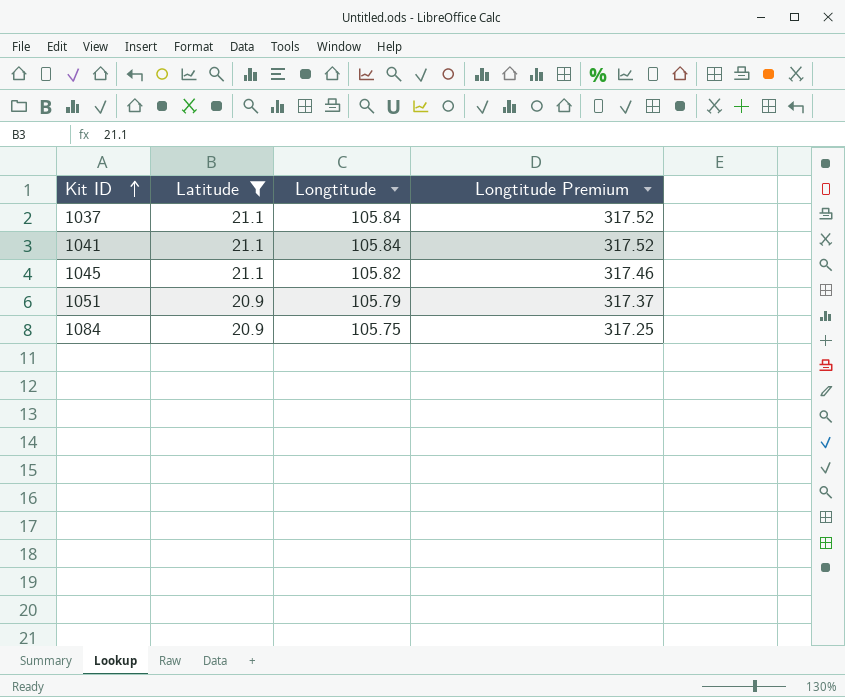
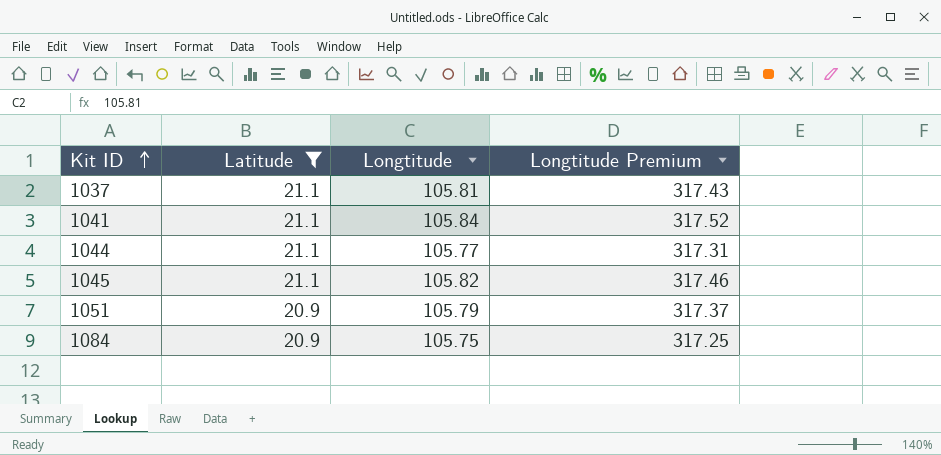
1037 | Longtitude: 105.84 -> 105.81
1037 | Longtitude Premium: 317.52 -> 317.43
row 1044: none -> 21.1 | 105.77 | 317.31

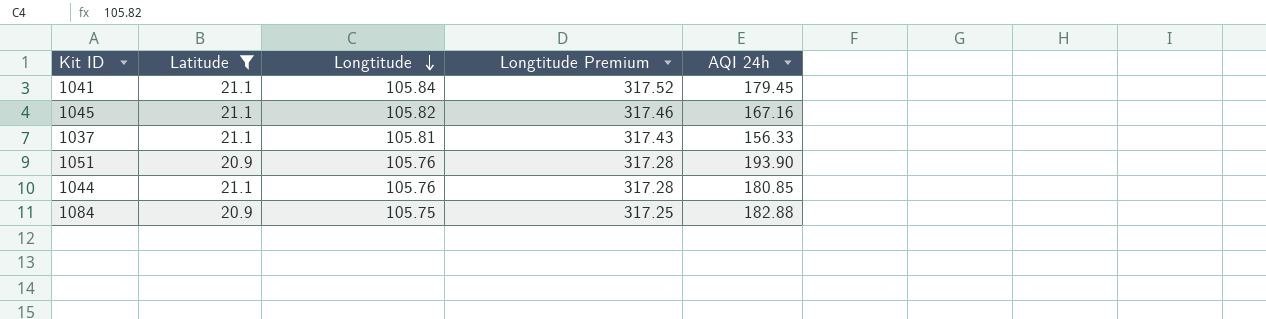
row order: Kit ID ascending -> Longtitude descending
column AQI 24h | position: none -> 5
1051 | Longtitude: 105.79 -> 105.76
1051 | Longtitude Premium: 317.37 -> 317.28
1044 | Longtitude: 105.77 -> 105.76
1044 | Longtitude Premium: 317.31 -> 317.28

